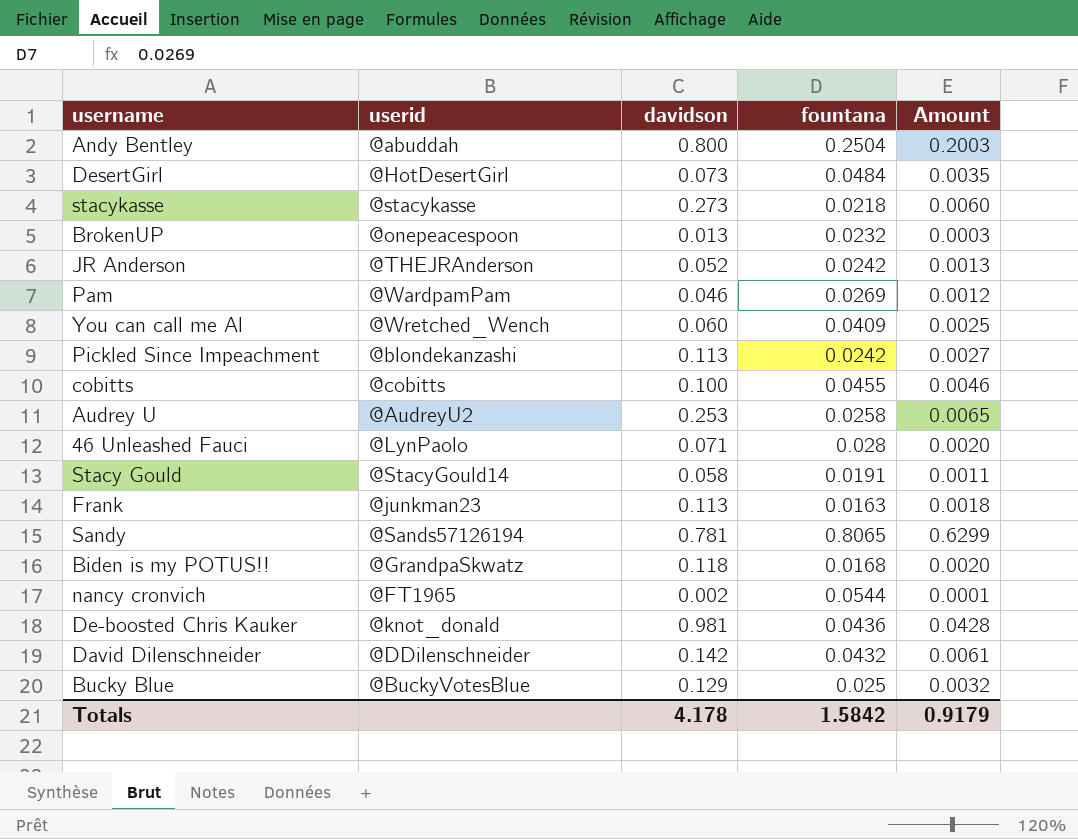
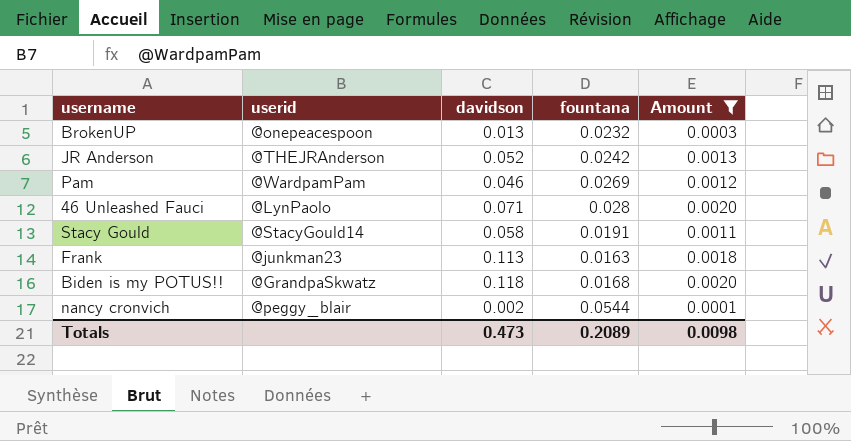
filter: none -> Amount <= 0.0020
nancy cronvich | userid: @FT1965 -> @peggy_blair
Totals | davidson: 4.178 -> 0.473
Totals | fountana: 1.5842 -> 0.2089
Totals | Amount: 0.9179 -> 0.0098

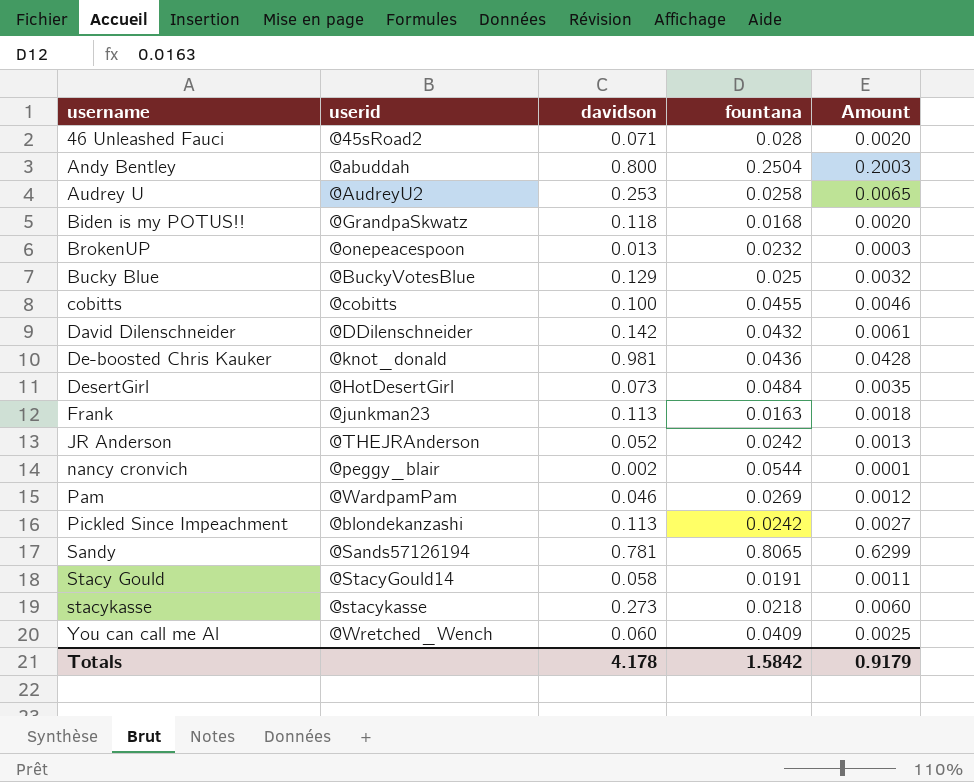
filter: Amount <= 0.0020 -> none
row order: none -> username ascending
46 Unleashed Fauci | userid: @LynPaolo -> @45sRoad2
Totals | davidson: 0.473 -> 4.178
Totals | fountana: 0.2089 -> 1.5842
Totals | Amount: 0.0098 -> 0.9179

